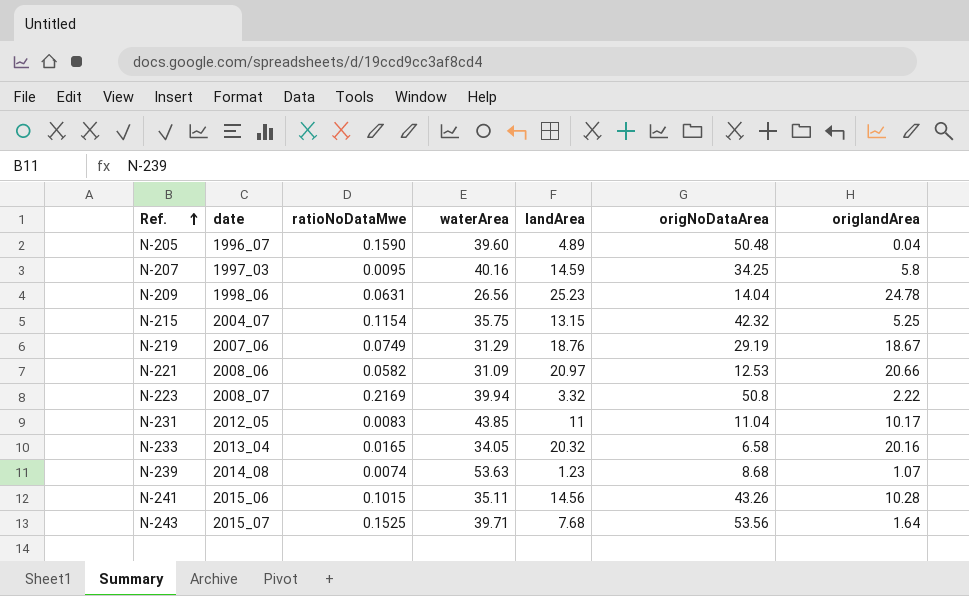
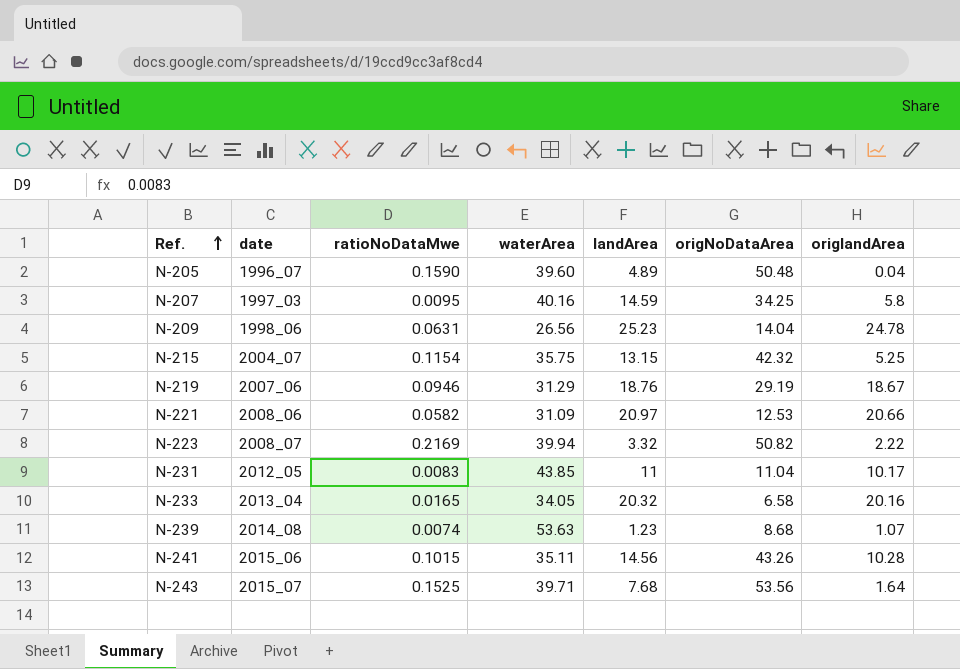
N-219 | ratioNoDataMwe: 0.0749 -> 0.0946
N-223 | origNoDataArea: 50.8 -> 50.82

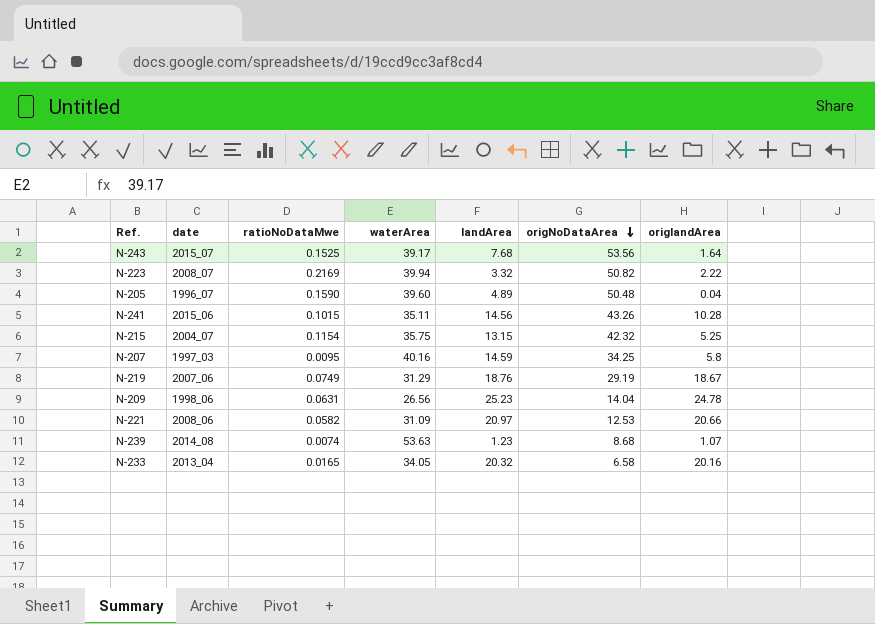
row order: Ref. ascending -> origNoDataArea descending
row N-231: 2012_05 | 0.0083 | 43.85 | 11 | 11.04 | 10.17 -> none
N-243 | waterArea: 39.71 -> 39.17
N-219 | ratioNoDataMwe: 0.0946 -> 0.0749

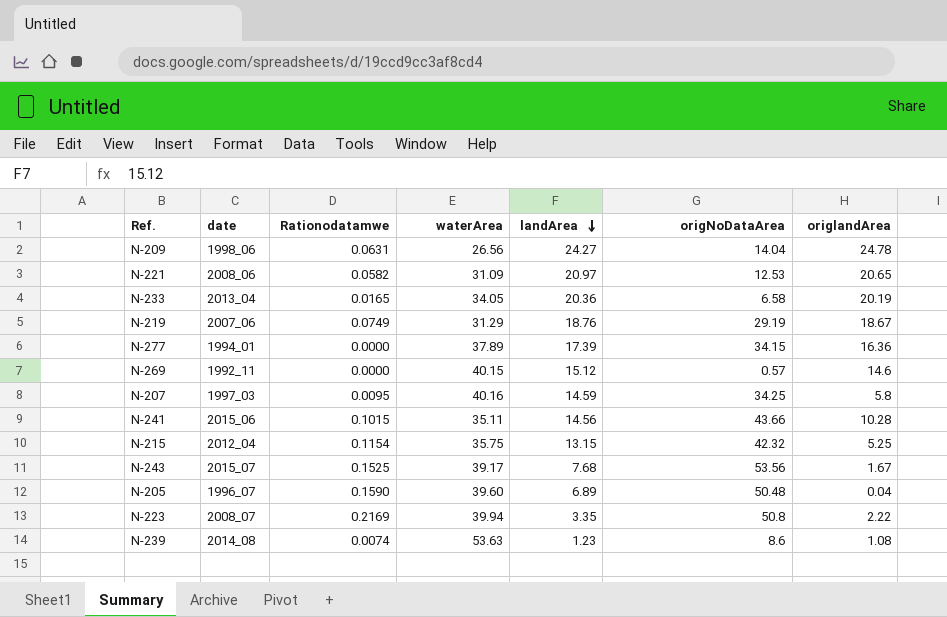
row order: origNoDataArea descending -> landArea descending
column name: ratioNoDataMwe -> Rationodatamwe
N-209 | landArea: 25.23 -> 24.27
N-221 | origlandArea: 20.66 -> 20.65
N-233 | landArea: 20.32 -> 20.36
N-233 | origlandArea: 20.16 -> 20.19
row N-277: none -> 1994_01 | 0.0000 | 37.89 | 17.39 | 34.15 | 16.36
row N-269: none -> 1992_11 | 0.0000 | 40.15 | 15.12 | 0.57 | 14.6
N-241 | origNoDataArea: 43.26 -> 43.66
N-215 | date: 2004_07 -> 2012_04
N-243 | origlandArea: 1.64 -> 1.67
N-205 | landArea: 4.89 -> 6.89
N-223 | landArea: 3.32 -> 3.35
N-223 | origNoDataArea: 50.82 -> 50.8
N-239 | origNoDataArea: 8.68 -> 8.6
N-239 | origlandArea: 1.07 -> 1.08

